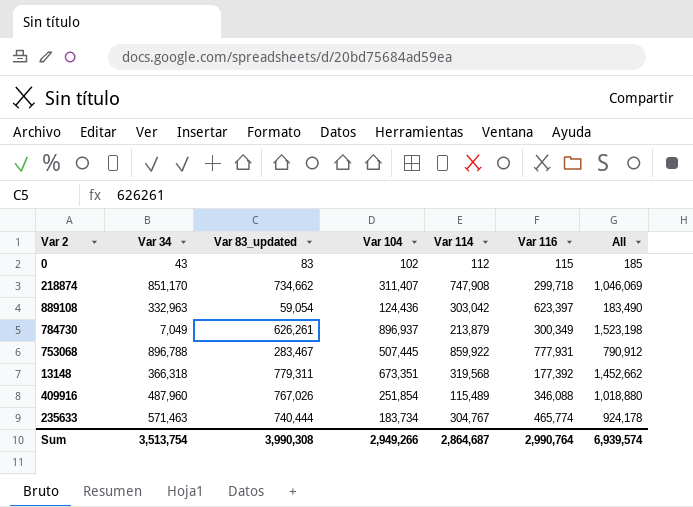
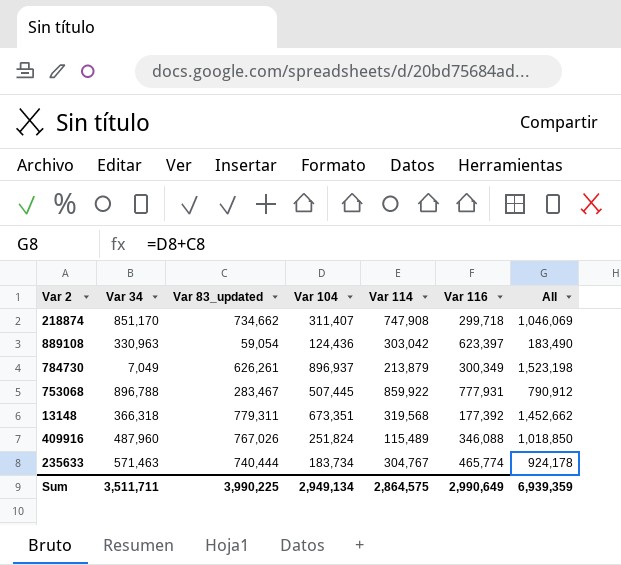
row 0: 43 | 83 | 102 | 112 | 115 | 185 -> none
889108 | Var 34: 332,963 -> 330,963
409916 | Var 104: 251,854 -> 251,824
409916 | All: 1,018,880 -> 1,018,850
Sum | Var 34: 3,513,754 -> 3,511,711
Sum | Var 83_updated: 3,990,308 -> 3,990,225
Sum | Var 104: 2,949,266 -> 2,949,134
Sum | Var 114: 2,864,687 -> 2,864,575
Sum | Var 116: 2,990,764 -> 2,990,649
Sum | All: 6,939,574 -> 6,939,359

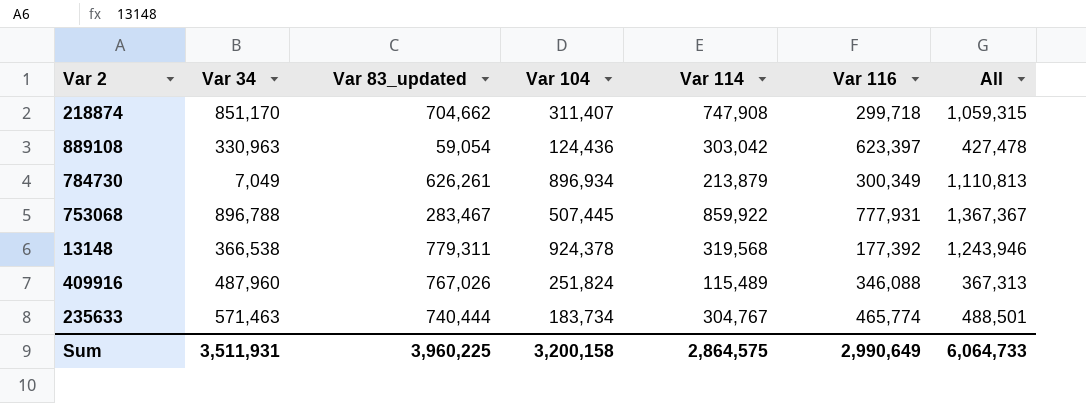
column All | formula: [Var 83_updated] + [Var 104] -> [Var 104] + [Var 114]
218874 | Var 83_updated: 734,662 -> 704,662
784730 | Var 104: 896,937 -> 896,934
13148 | Var 34: 366,318 -> 366,538
13148 | Var 104: 673,351 -> 924,378
Sum | Var 34: 3,511,711 -> 3,511,931
Sum | Var 83_updated: 3,990,225 -> 3,960,225
Sum | Var 104: 2,949,134 -> 3,200,158
Sum | All: 6,939,359 -> 6,064,733

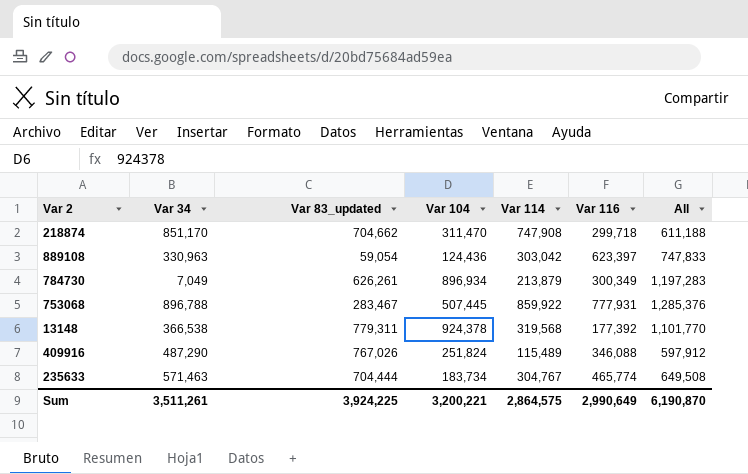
column All | formula: [Var 104] + [Var 114] -> [Var 104] + [Var 116]
218874 | Var 104: 311,407 -> 311,470
409916 | Var 34: 487,960 -> 487,290
235633 | Var 83_updated: 740,444 -> 704,444
Sum | Var 34: 3,511,931 -> 3,511,261
Sum | Var 83_updated: 3,960,225 -> 3,924,225
Sum | Var 104: 3,200,158 -> 3,200,221
Sum | All: 6,064,733 -> 6,190,870

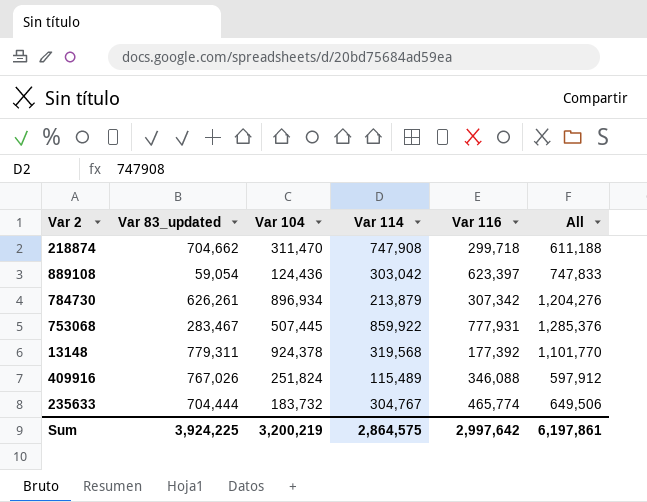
column Var 34 | position: 2 -> none
784730 | Var 116: 300,349 -> 307,342
784730 | All: 1,197,283 -> 1,204,276
235633 | Var 104: 183,734 -> 183,732
235633 | All: 649,508 -> 649,506
Sum | Var 104: 3,200,221 -> 3,200,219
Sum | Var 116: 2,990,649 -> 2,997,642
Sum | All: 6,190,870 -> 6,197,861

